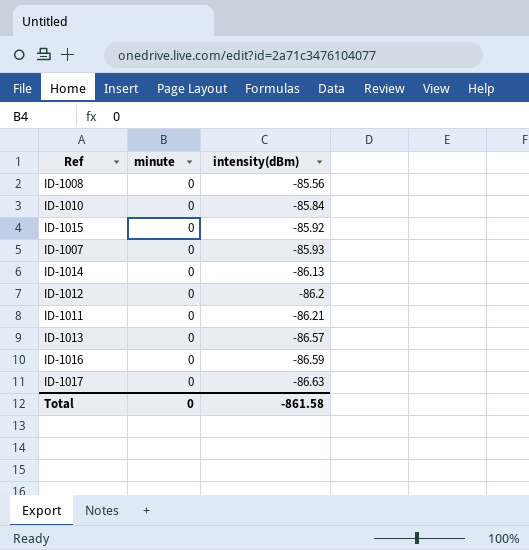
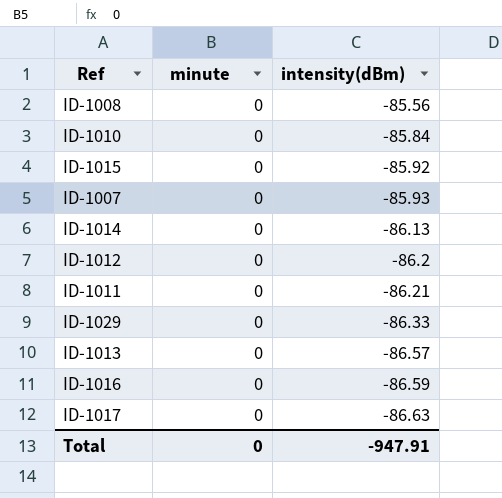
row ID-1029: none -> 0 | -86.33
Total | intensity(dBm): -861.58 -> -947.91

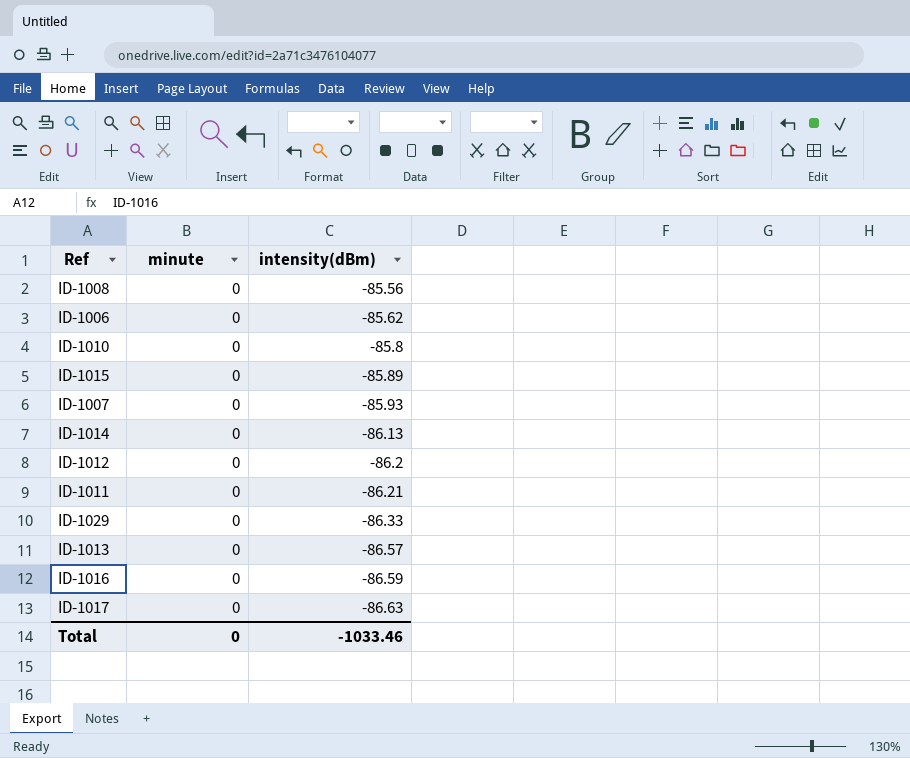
row ID-1006: none -> 0 | -85.62
ID-1010 | intensity(dBm): -85.84 -> -85.8
ID-1015 | intensity(dBm): -85.92 -> -85.89
Total | intensity(dBm): -947.91 -> -1033.46

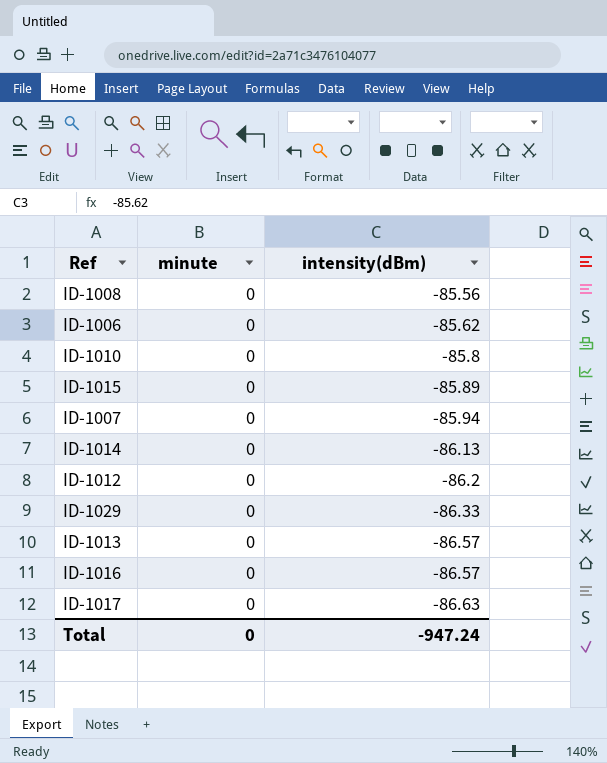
row ID-1011: 0 | -86.21 -> none
ID-1007 | intensity(dBm): -85.93 -> -85.94
ID-1016 | intensity(dBm): -86.59 -> -86.57
Total | intensity(dBm): -1033.46 -> -947.24

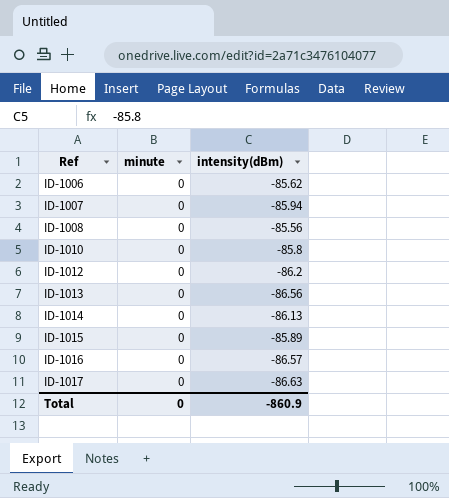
row order: intensity(dBm) descending -> Ref ascending
row ID-1029: 0 | -86.33 -> none
ID-1013 | intensity(dBm): -86.57 -> -86.56
Total | intensity(dBm): -947.24 -> -860.9

